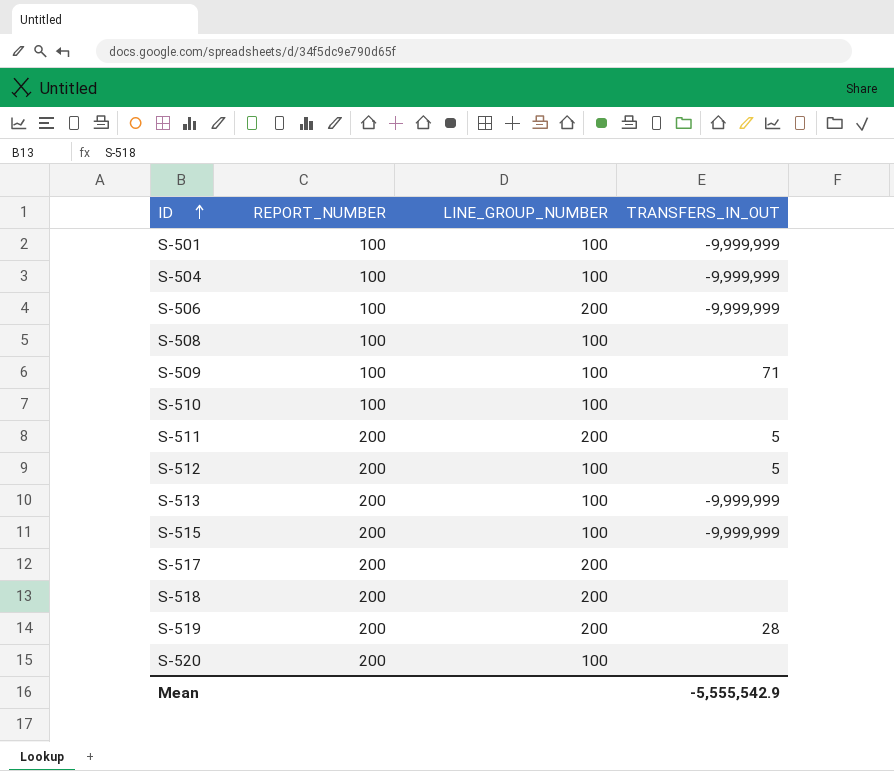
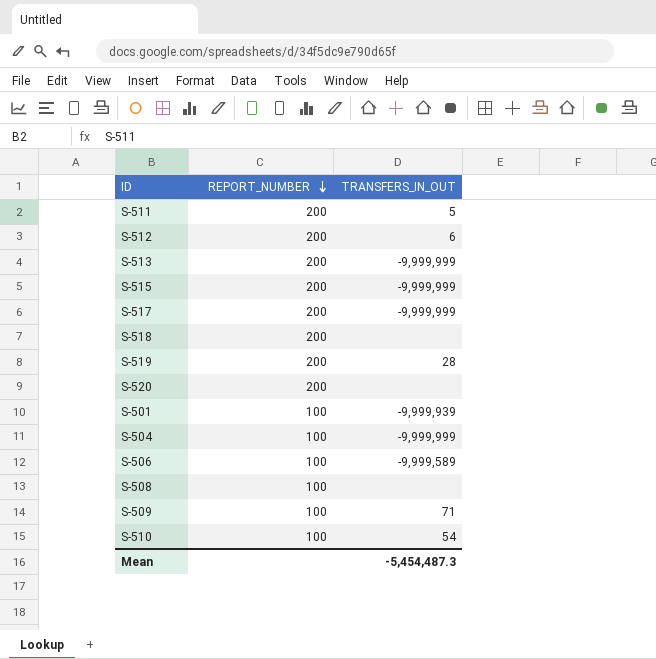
row order: ID ascending -> REPORT_NUMBER descending
column LINE_GROUP_NUMBER | position: 3 -> none
S-512 | TRANSFERS_IN_OUT: 5 -> 6
S-517 | TRANSFERS_IN_OUT: none -> -9,999,999
S-501 | TRANSFERS_IN_OUT: -9,999,999 -> -9,999,939
S-506 | TRANSFERS_IN_OUT: -9,999,999 -> -9,999,589
S-510 | TRANSFERS_IN_OUT: none -> 54
Mean | TRANSFERS_IN_OUT: -5,555,542.9 -> -5,454,487.3

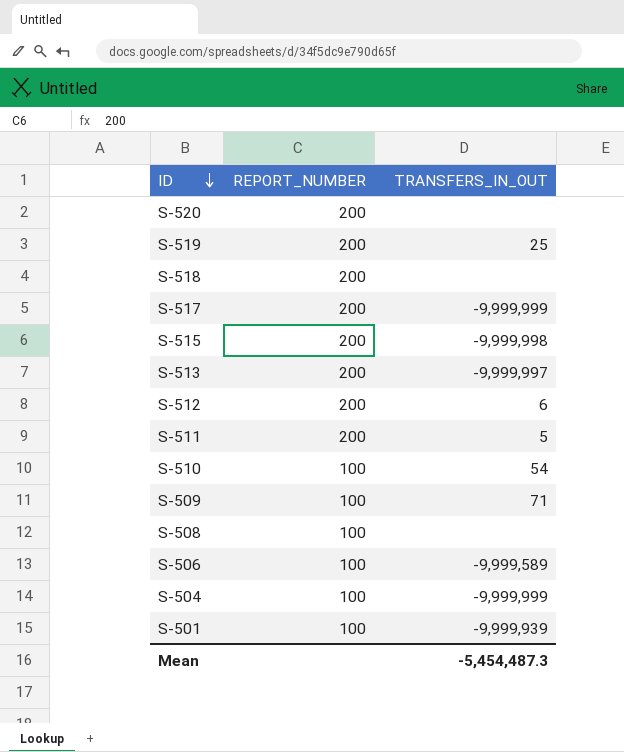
row order: REPORT_NUMBER descending -> ID descending
S-519 | TRANSFERS_IN_OUT: 28 -> 25
S-515 | TRANSFERS_IN_OUT: -9,999,999 -> -9,999,998
S-513 | TRANSFERS_IN_OUT: -9,999,999 -> -9,999,997

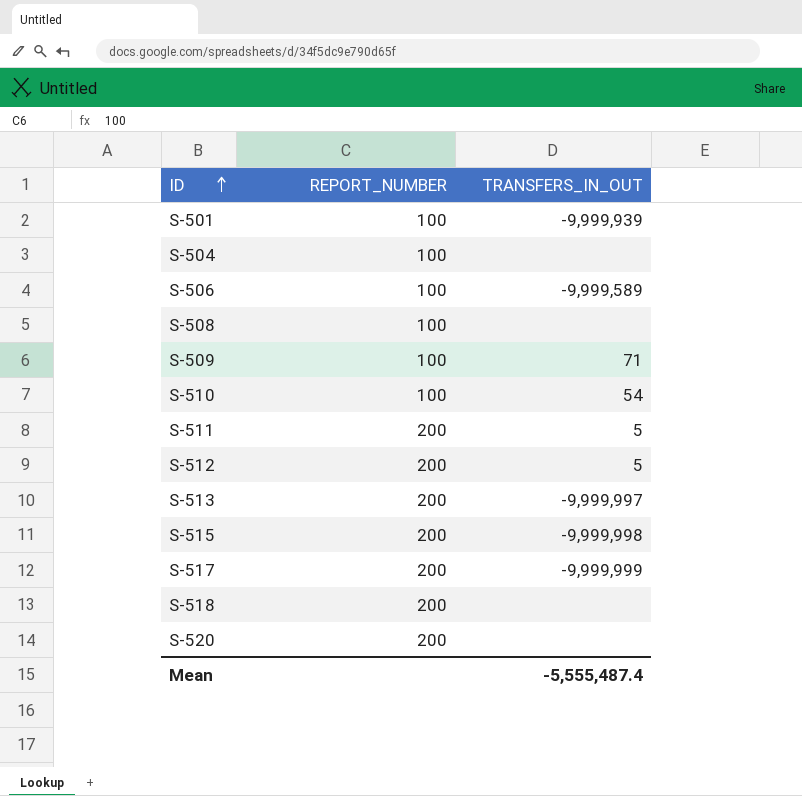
row order: ID descending -> ID ascending
row S-519: 200 | 25 -> none
S-504 | TRANSFERS_IN_OUT: -9,999,999 -> none
S-512 | TRANSFERS_IN_OUT: 6 -> 5
Mean | TRANSFERS_IN_OUT: -5,454,487.3 -> -5,555,487.4

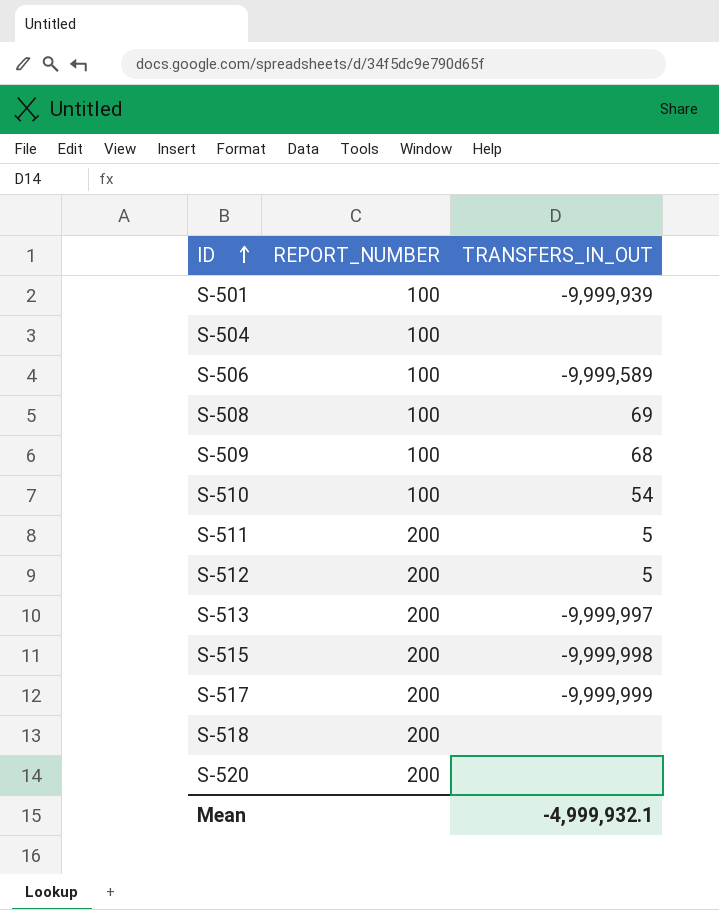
S-508 | TRANSFERS_IN_OUT: none -> 69
S-509 | TRANSFERS_IN_OUT: 71 -> 68
Mean | TRANSFERS_IN_OUT: -5,555,487.4 -> -4,999,932.1

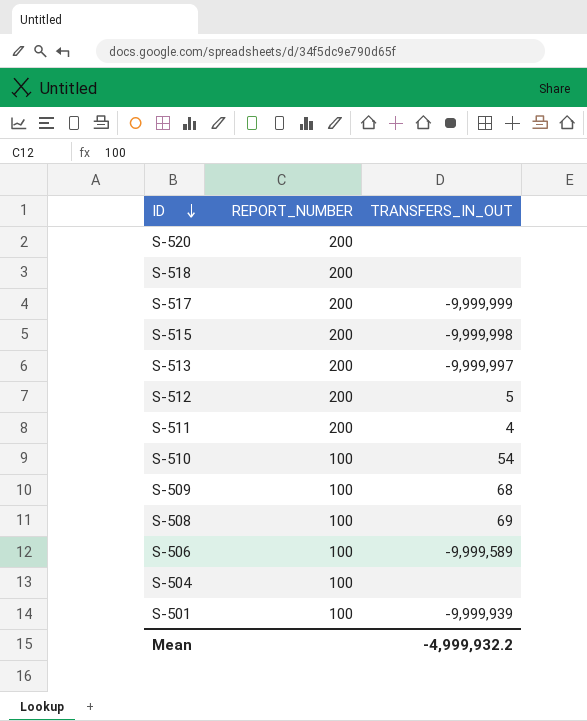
row order: ID ascending -> ID descending
S-511 | TRANSFERS_IN_OUT: 5 -> 4
Mean | TRANSFERS_IN_OUT: -4,999,932.1 -> -4,999,932.2

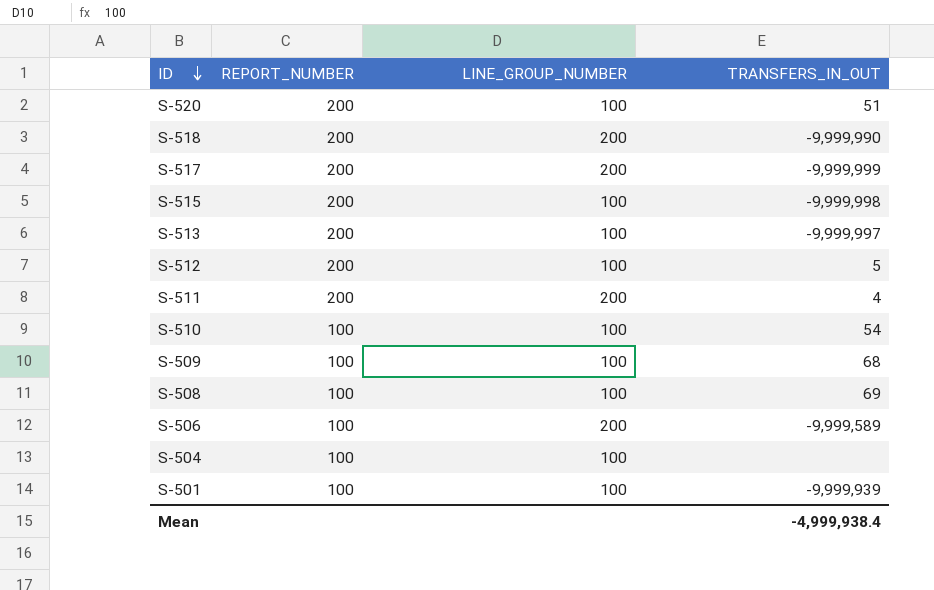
column LINE_GROUP_NUMBER | position: none -> 3
S-520 | TRANSFERS_IN_OUT: none -> 51
S-518 | TRANSFERS_IN_OUT: none -> -9,999,990
Mean | TRANSFERS_IN_OUT: -4,999,932.2 -> -4,999,938.4

